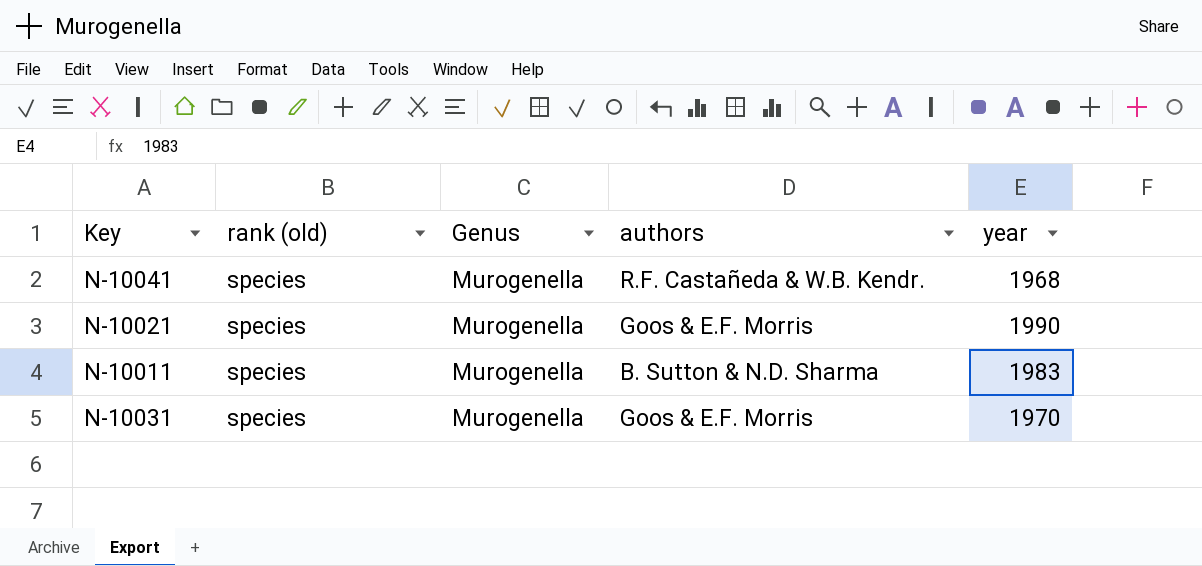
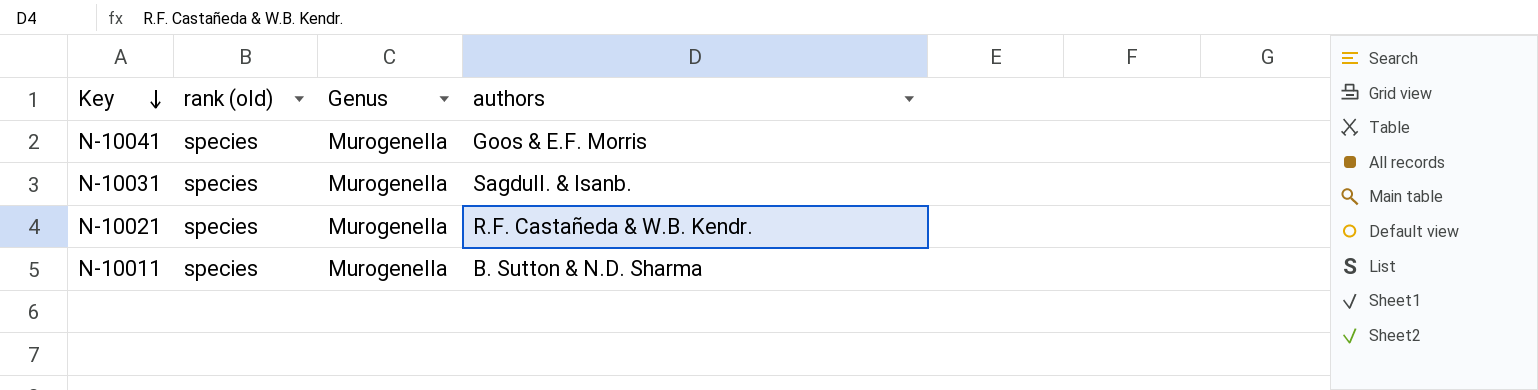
row order: none -> Key descending
column year | position: 5 -> none
N-10041 | authors: R.F. Castañeda & W.B. Kendr. -> Goos & E.F. Morris
N-10031 | authors: Goos & E.F. Morris -> Sagdull. & Isanb.
N-10021 | authors: Goos & E.F. Morris -> R.F. Castañeda & W.B. Kendr.

